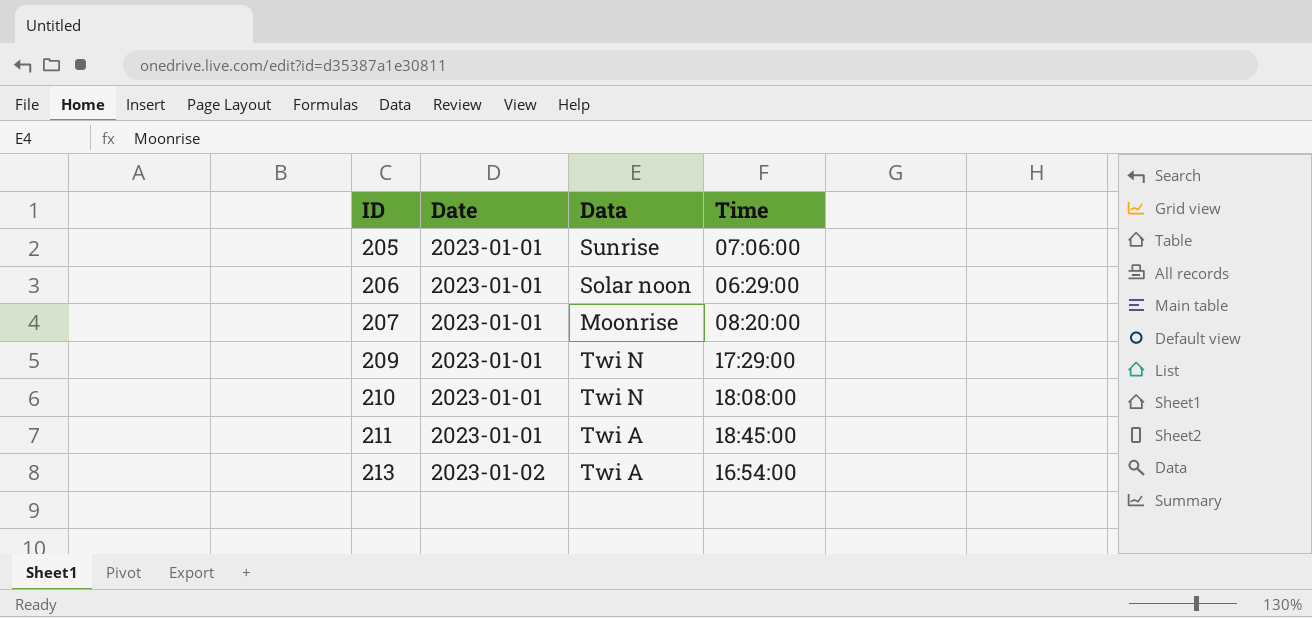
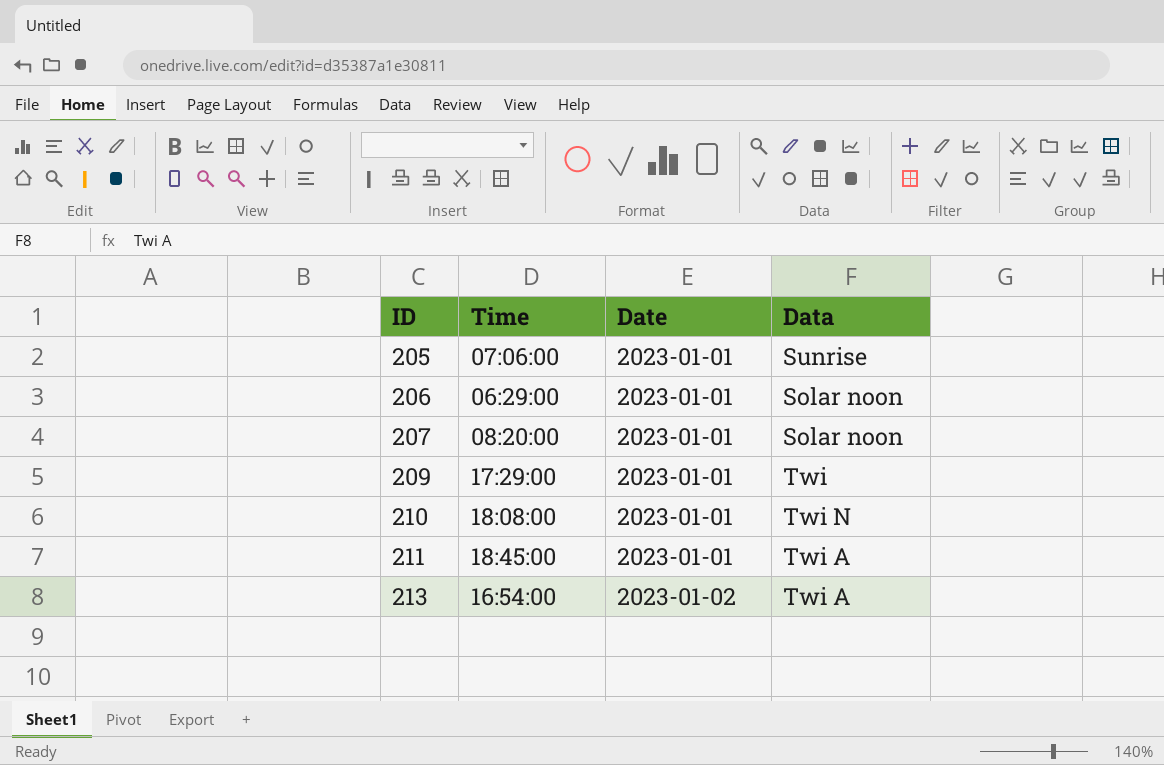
column Time | position: 4 -> 2
207 | Data: Moonrise -> Solar noon
209 | Data: Twi N -> Twi

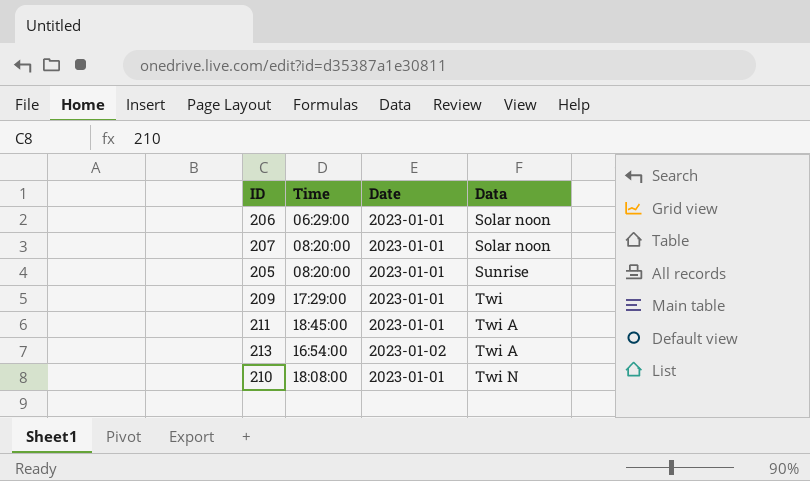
row order: ID ascending -> Data ascending
205 | Time: 07:06:00 -> 08:20:00

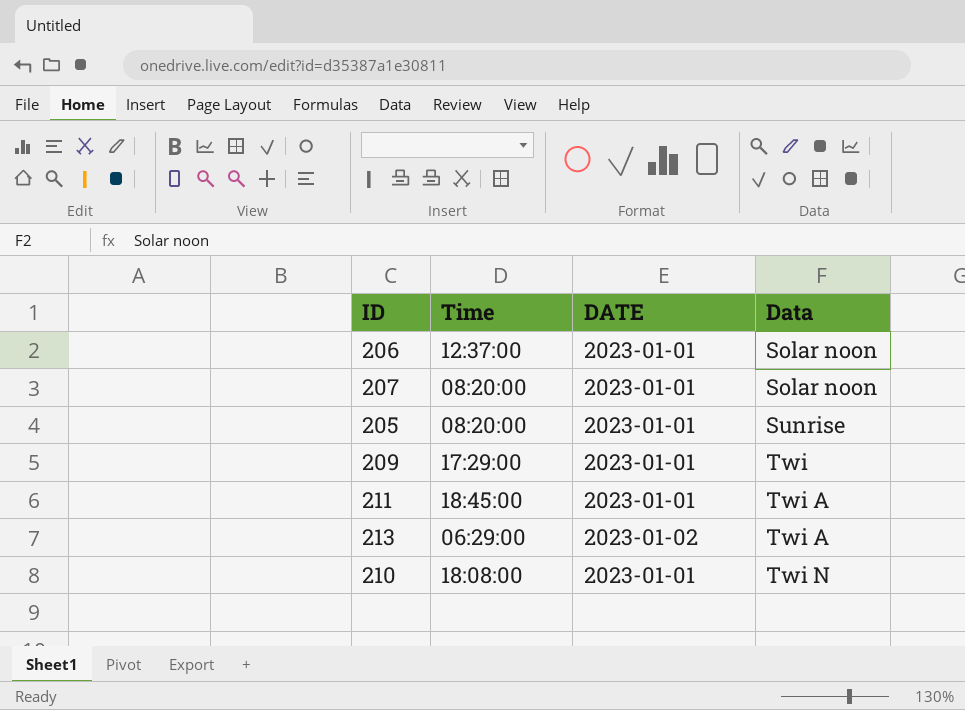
column name: Date -> DATE
206 | Time: 06:29:00 -> 12:37:00
213 | Time: 16:54:00 -> 06:29:00

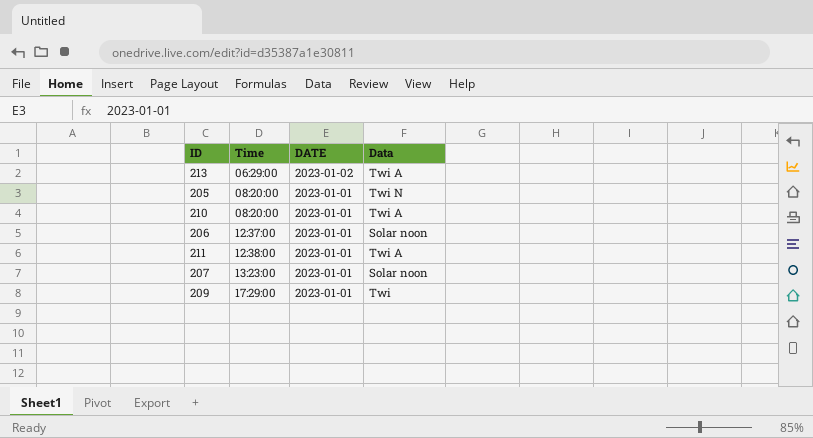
row order: Data ascending -> Time ascending
205 | Data: Sunrise -> Twi N
210 | Time: 18:08:00 -> 08:20:00
210 | Data: Twi N -> Twi A
211 | Time: 18:45:00 -> 12:38:00
207 | Time: 08:20:00 -> 13:23:00

